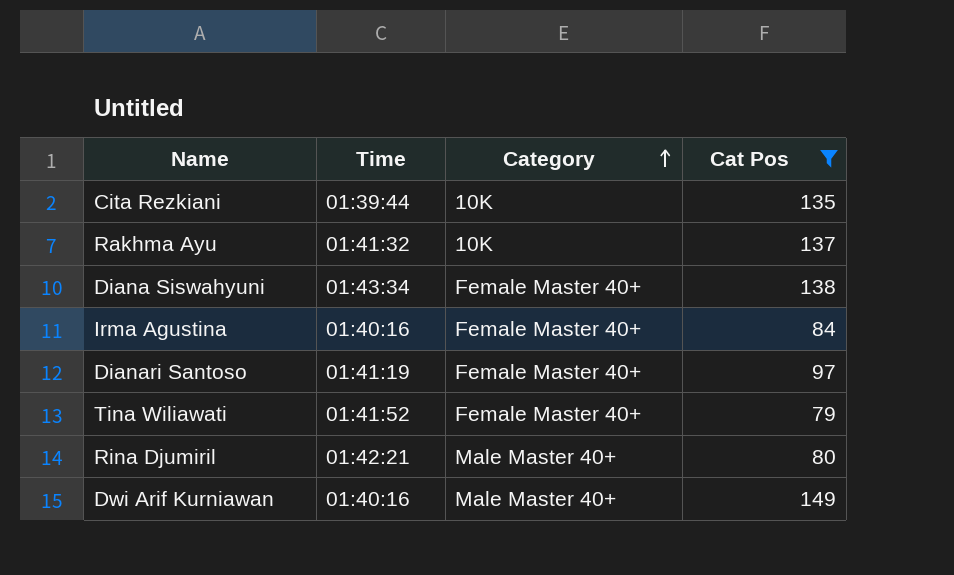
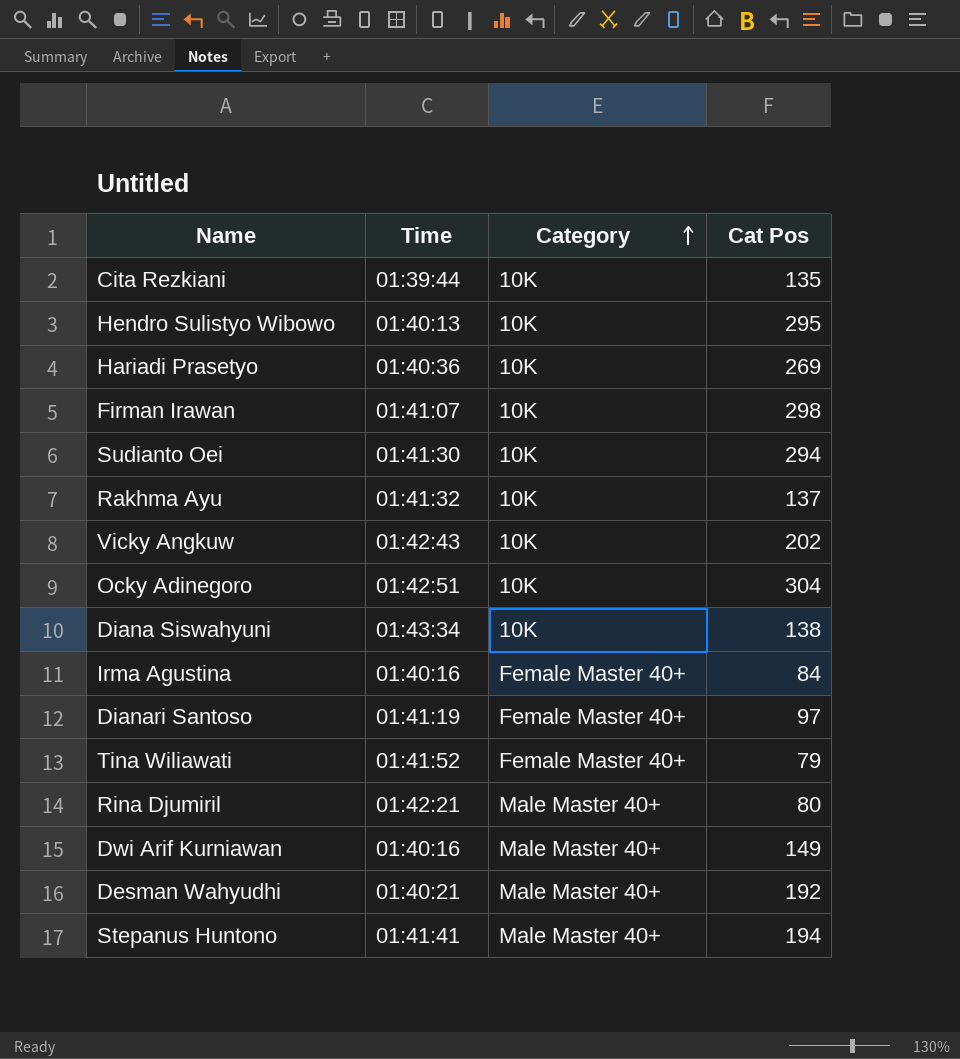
filter: Cat Pos <= 149 -> none
Diana Siswahyuni | Category: Female Master 40+ -> 10K

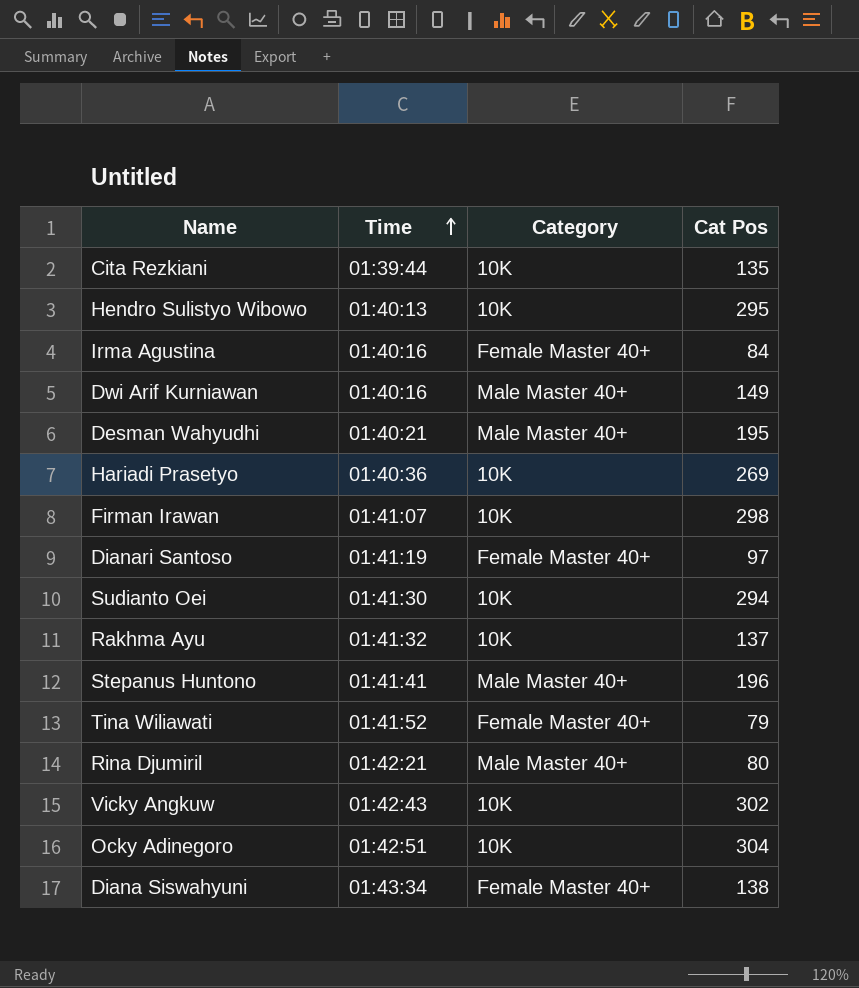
row order: Category ascending -> Time ascending
Desman Wahyudhi | Cat Pos: 192 -> 195
Stepanus Huntono | Cat Pos: 194 -> 196
Vicky Angkuw | Cat Pos: 202 -> 302
Diana Siswahyuni | Category: 10K -> Female Master 40+

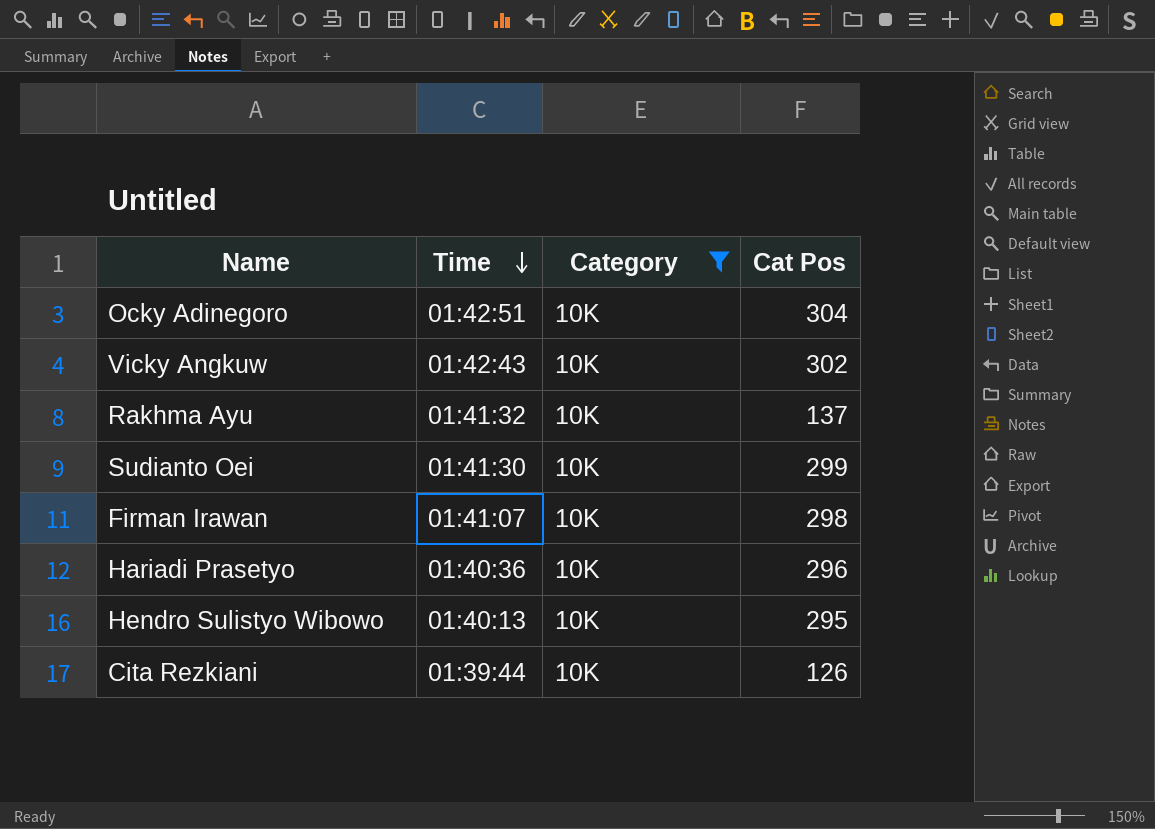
filter: none -> Category = 10K
row order: Time ascending -> Time descending
Sudianto Oei | Cat Pos: 294 -> 299
Hariadi Prasetyo | Cat Pos: 269 -> 296
Cita Rezkiani | Cat Pos: 135 -> 126

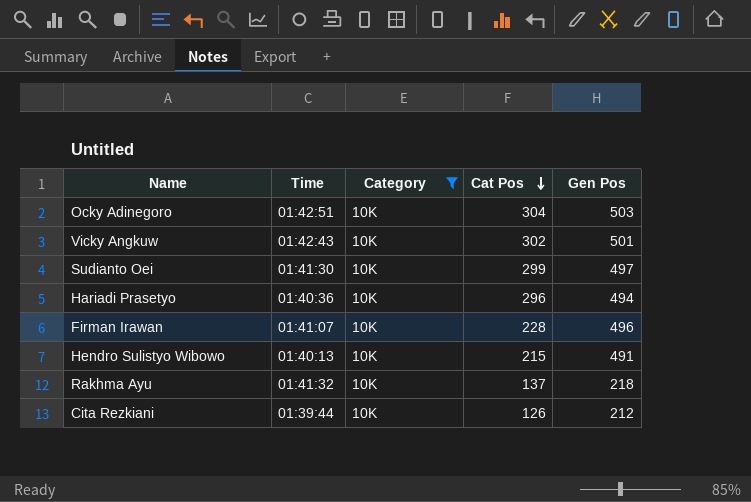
row order: Time descending -> Cat Pos descending
column Gen Pos | position: none -> 5
Firman Irawan | Cat Pos: 298 -> 228
Hendro Sulistyo Wibowo | Cat Pos: 295 -> 215

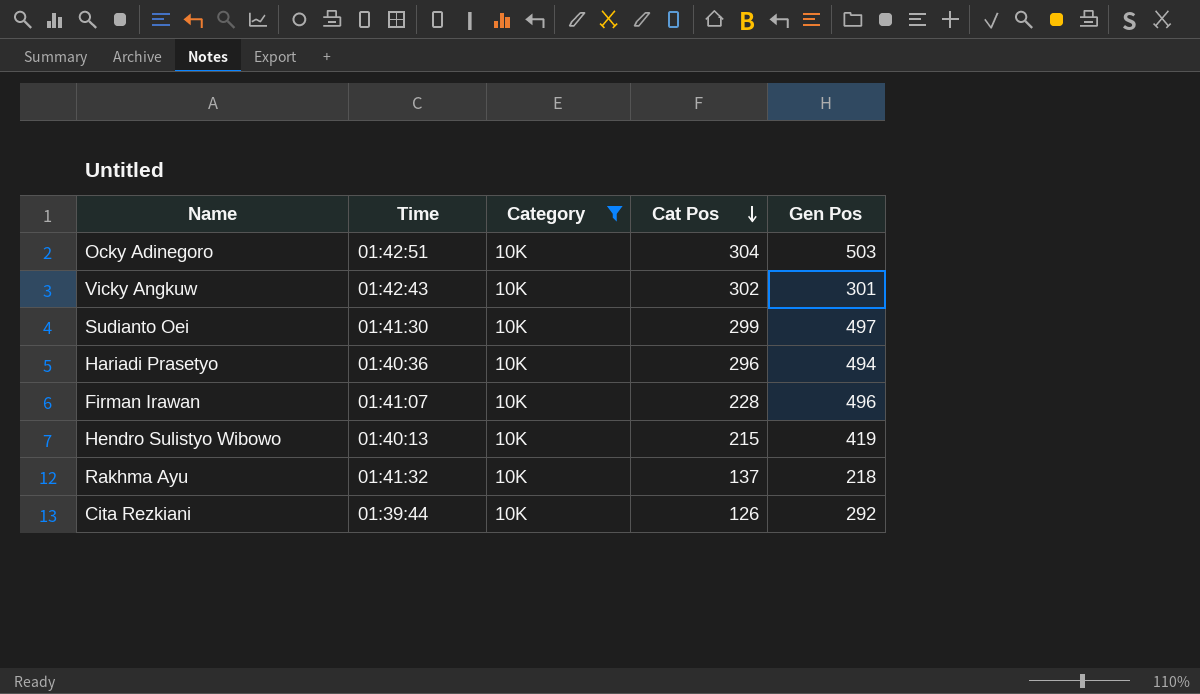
Vicky Angkuw | Gen Pos: 501 -> 301
Hendro Sulistyo Wibowo | Gen Pos: 491 -> 419
Cita Rezkiani | Gen Pos: 212 -> 292

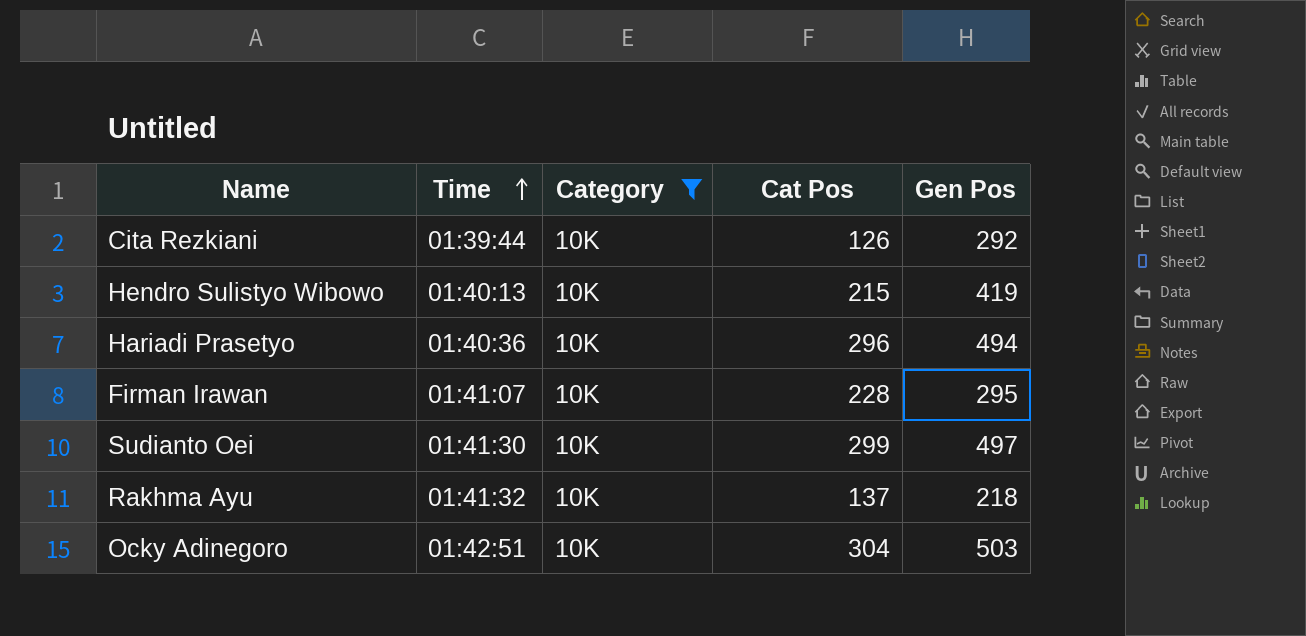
row order: Cat Pos descending -> Time ascending
row Vicky Angkuw: 01:42:43 | 10K | 302 | 301 -> none
Firman Irawan | Gen Pos: 496 -> 295

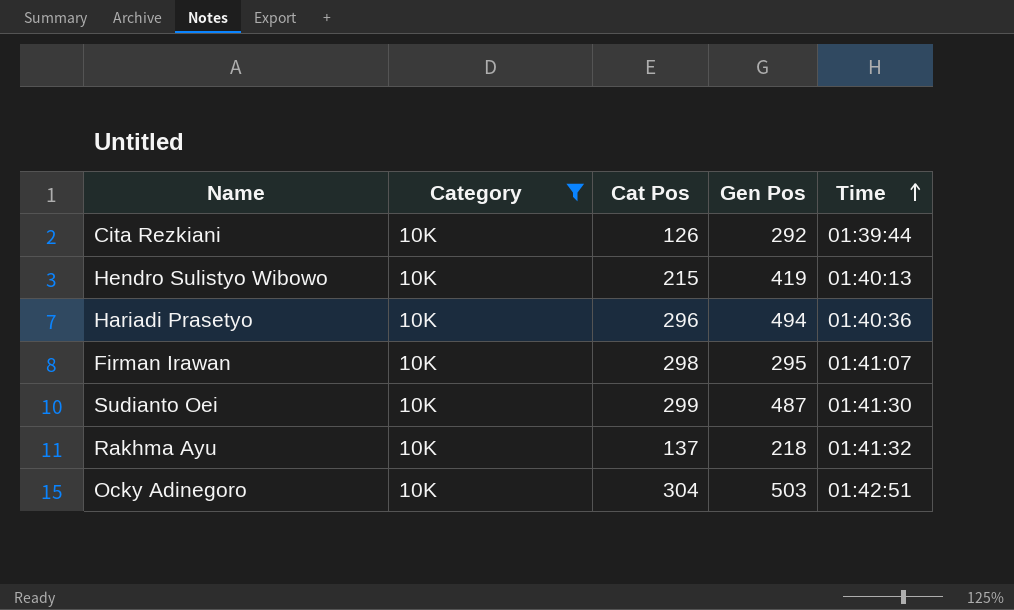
column Time | position: 2 -> 5
Firman Irawan | Cat Pos: 228 -> 298
Sudianto Oei | Gen Pos: 497 -> 487

